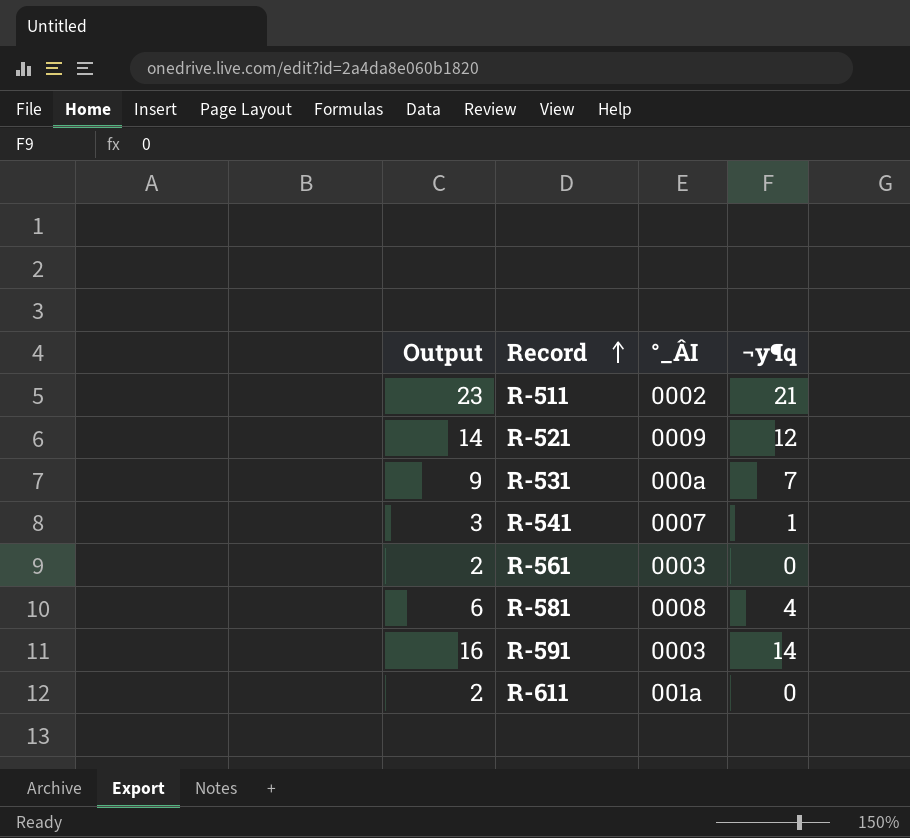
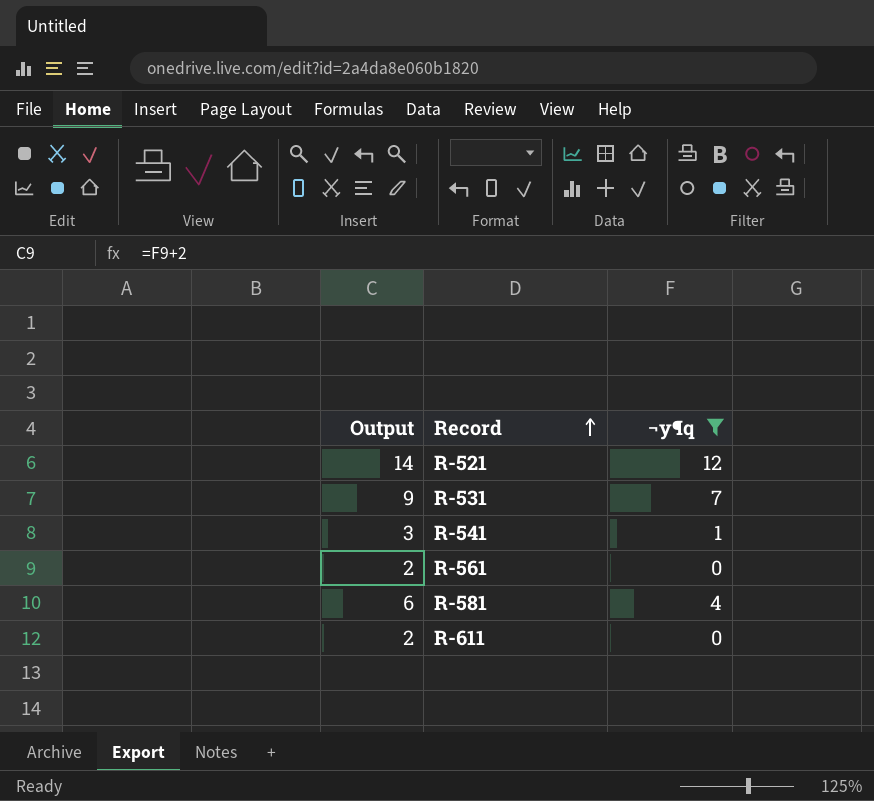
filter: none -> ¬y¶q <= 12
column °_ÂI | position: 3 -> none

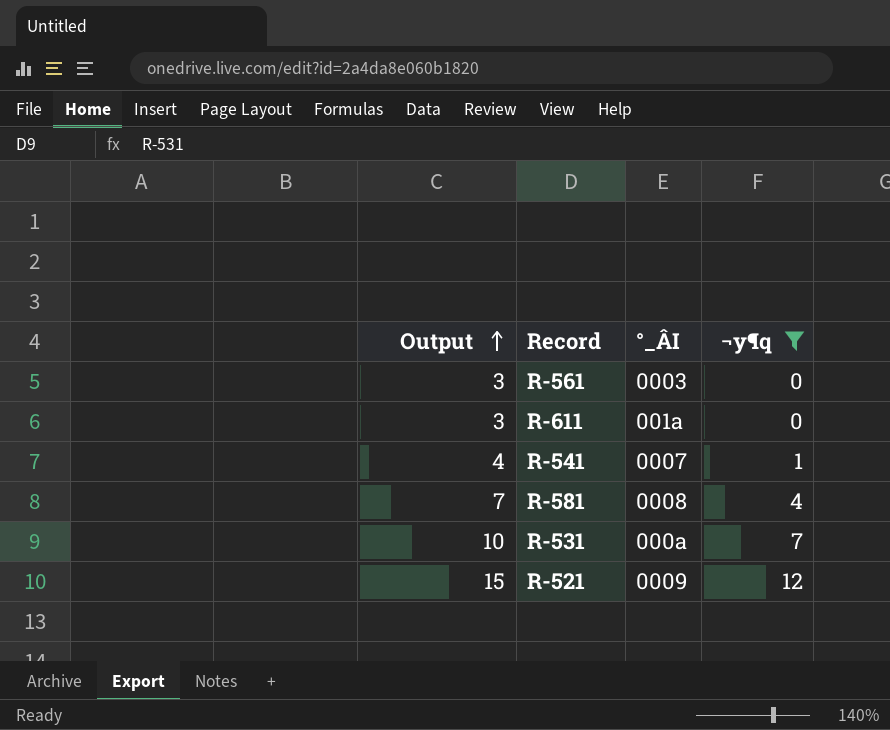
row order: Record ascending -> Output ascending
column Output | formula: [¬y¶q] + 2 -> [¬y¶q] + 3
column °_ÂI | position: none -> 3

